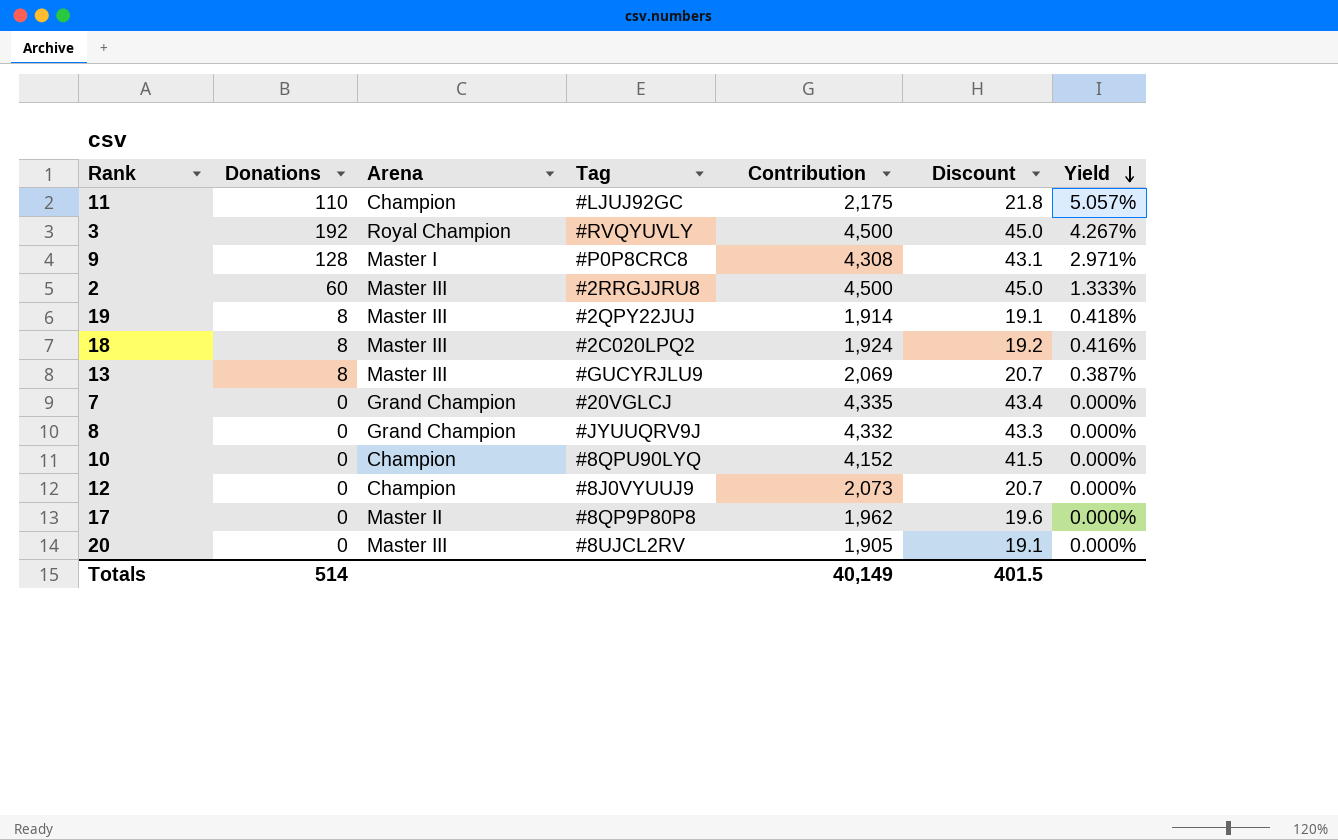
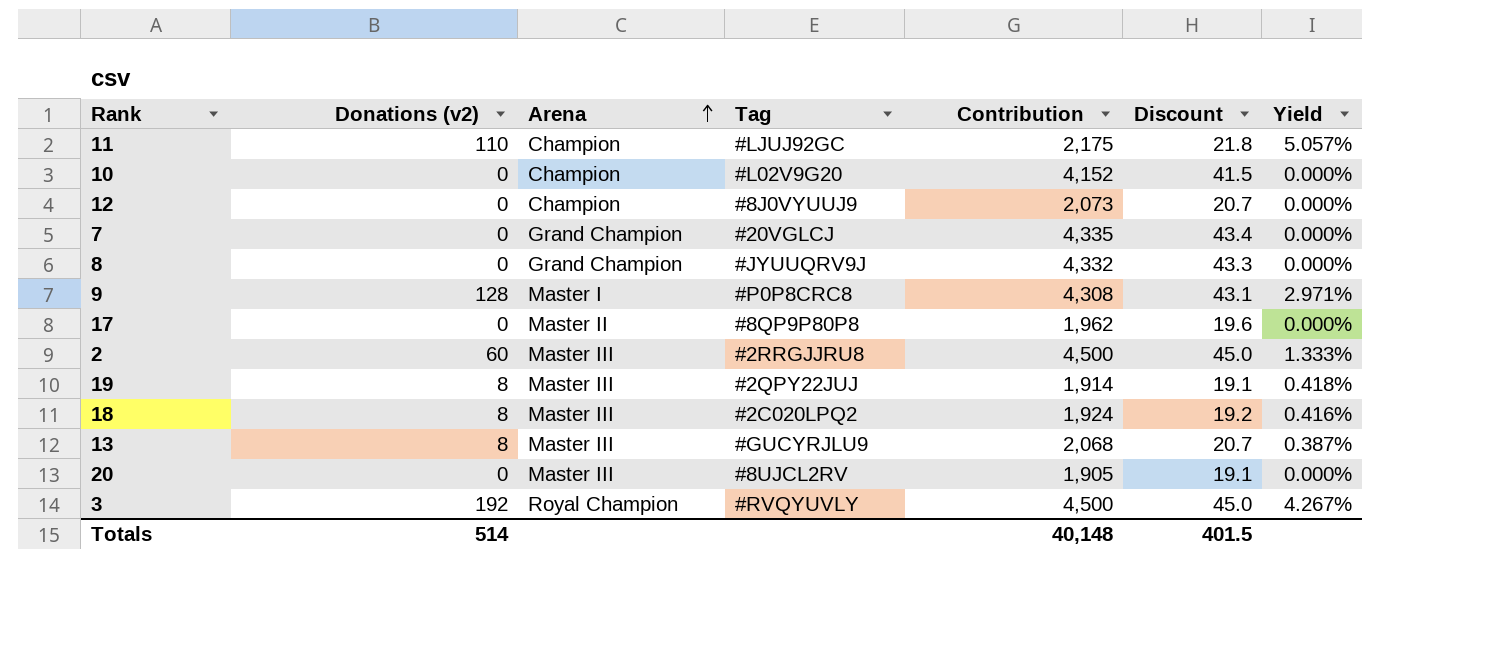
row order: Yield descending -> Arena ascending
column name: Donations -> Donations (v2)
10 | Tag: #8QPU90LYQ -> #L02V9G20
13 | Contribution: 2,069 -> 2,068
Totals | Contribution: 40,149 -> 40,148

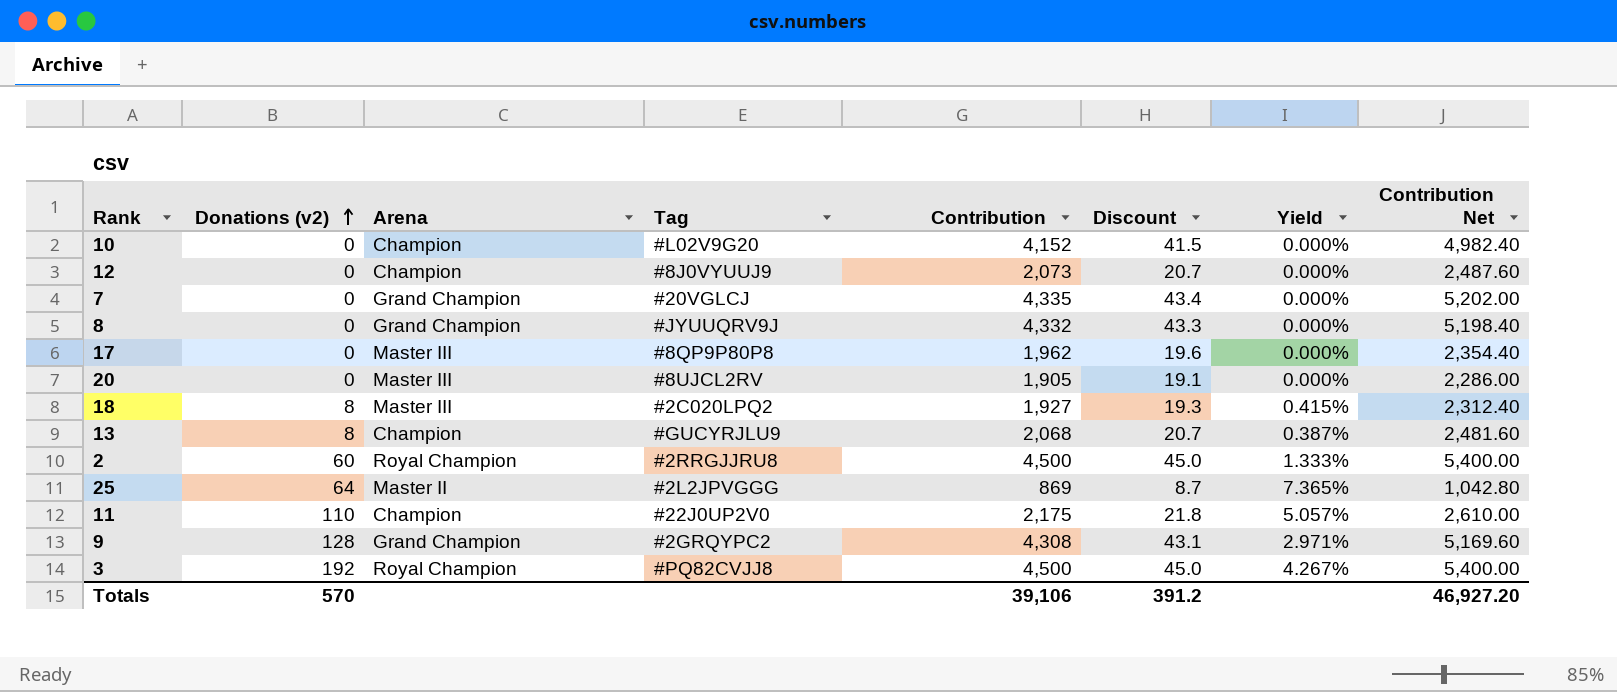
row order: Arena ascending -> Donations (v2) ascending
column Contribution Net | formula: none -> [Contribution] * 1.2
row 19: 8 | Master III | #2QPY22JUJ | 1,914 | 19.1 | 0.418% -> none
17 | Arena: Master II -> Master III
18 | Contribution: 1,924 -> 1,927
18 | Discount: 19.2 -> 19.3
18 | Yield: 0.416% -> 0.415%
13 | Arena: Master III -> Champion
2 | Arena: Master III -> Royal Champion
row 25: none -> 64 | Master II | #2L2JPVGGG | 869 | 8.7 | 7.365% | 1,042.80
11 | Tag: #LJUJ92GC -> #22J0UP2V0
9 | Arena: Master I -> Grand Champion
9 | Tag: #P0P8CRC8 -> #2GRQYPC2
3 | Tag: #RVQYUVLY -> #PQ82CVJJ8
Totals | Donations (v2): 514 -> 570
Totals | Contribution: 40,148 -> 39,106
Totals | Discount: 401.5 -> 391.2

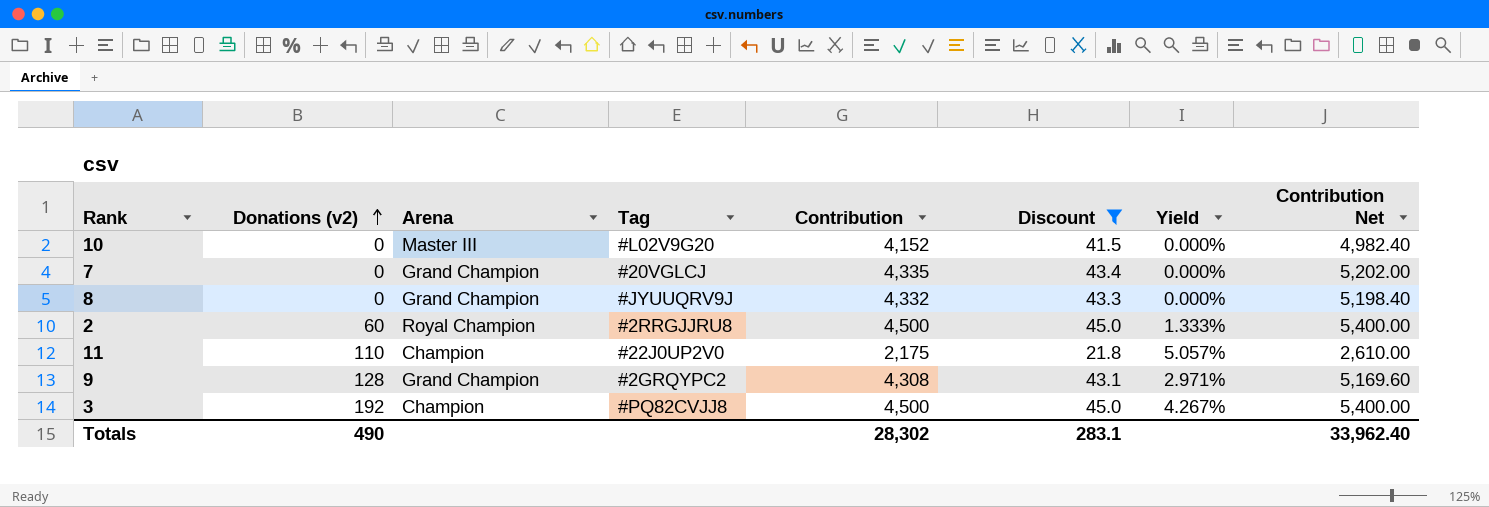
filter: none -> Discount >= 21.8
10 | Arena: Champion -> Master III
3 | Arena: Royal Champion -> Champion
Totals | Donations (v2): 570 -> 490
Totals | Contribution: 39,106 -> 28,302
Totals | Discount: 391.2 -> 283.1
Totals | Contribution Net: 46,927.20 -> 33,962.40

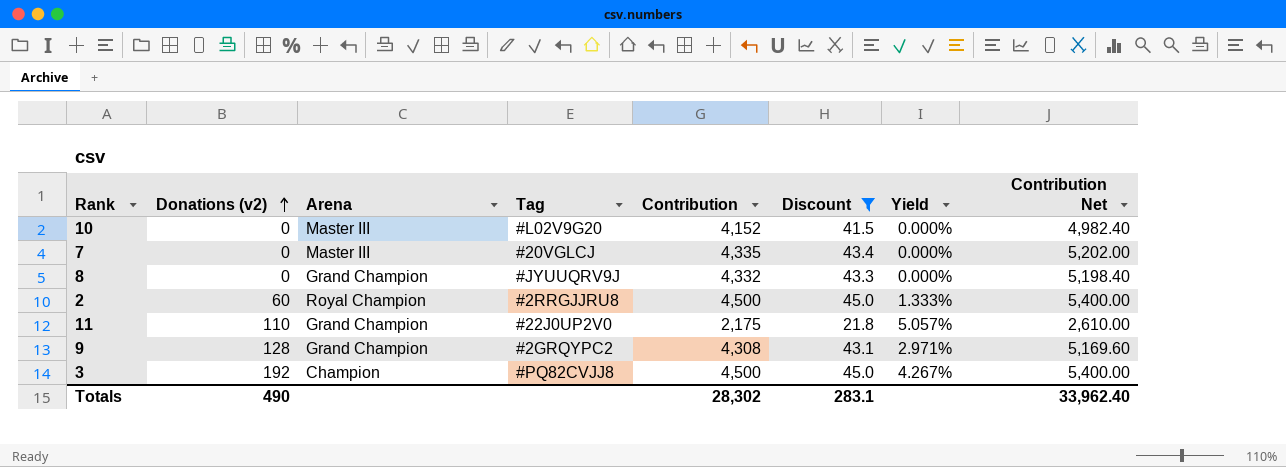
7 | Arena: Grand Champion -> Master III
11 | Arena: Champion -> Grand Champion

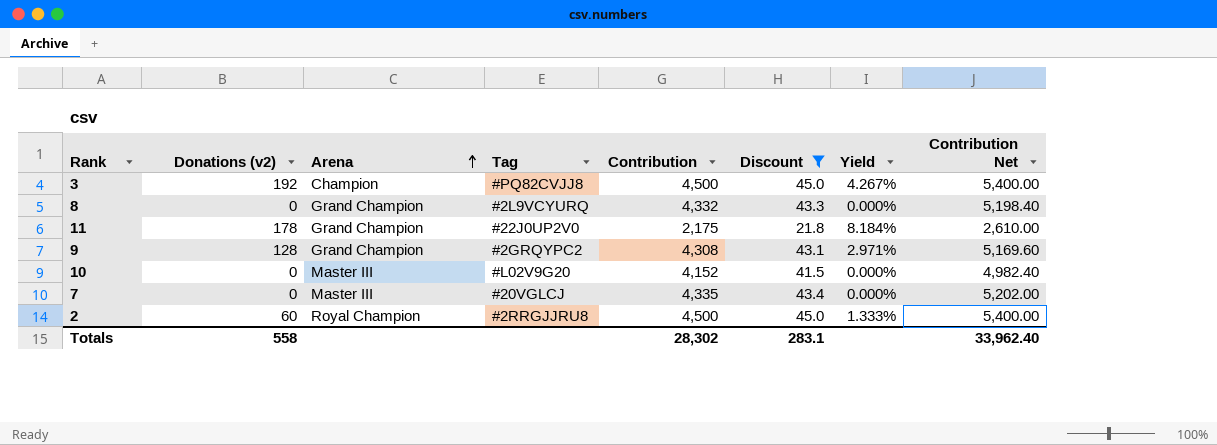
row order: Donations (v2) ascending -> Arena ascending
8 | Tag: #JYUUQRV9J -> #2L9VCYURQ
11 | Donations (v2): 110 -> 178
11 | Yield: 5.057% -> 8.184%
Totals | Donations (v2): 490 -> 558

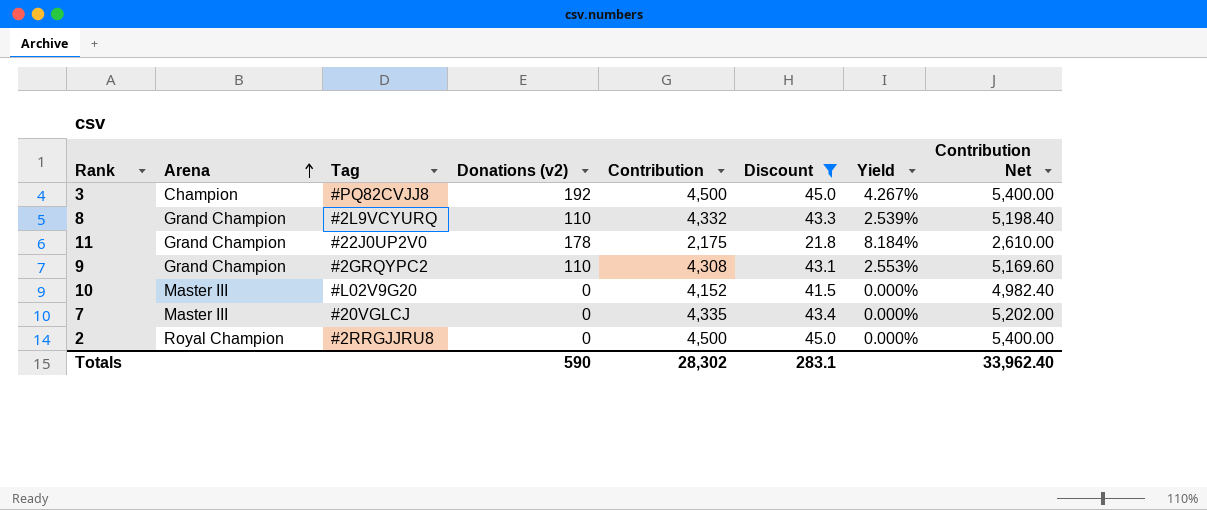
column Donations (v2) | position: 2 -> 4
8 | Donations (v2): 0 -> 110
8 | Yield: 0.000% -> 2.539%
9 | Donations (v2): 128 -> 110
9 | Yield: 2.971% -> 2.553%
2 | Donations (v2): 60 -> 0
2 | Yield: 1.333% -> 0.000%
Totals | Donations (v2): 558 -> 590

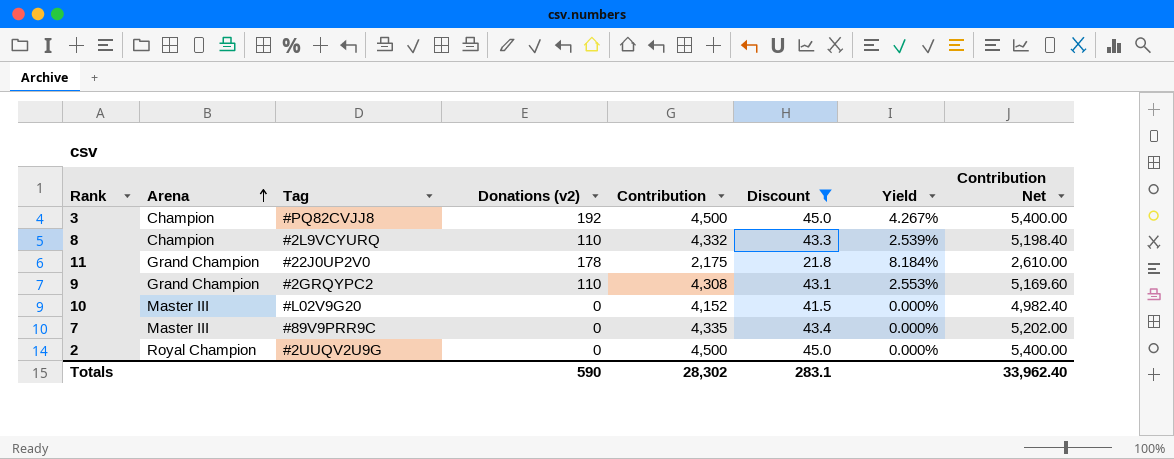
8 | Arena: Grand Champion -> Champion
7 | Tag: #20VGLCJ -> #89V9PRR9C
2 | Tag: #2RRGJJRU8 -> #2UUQV2U9G

